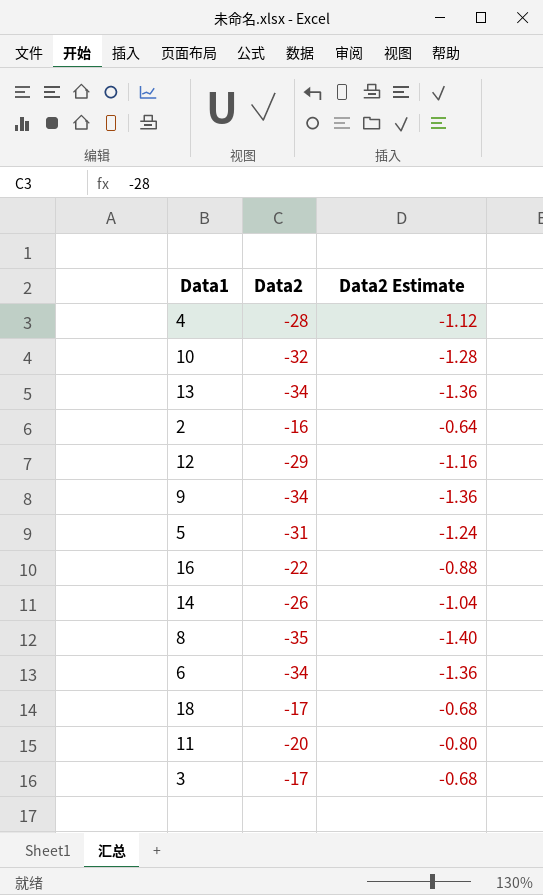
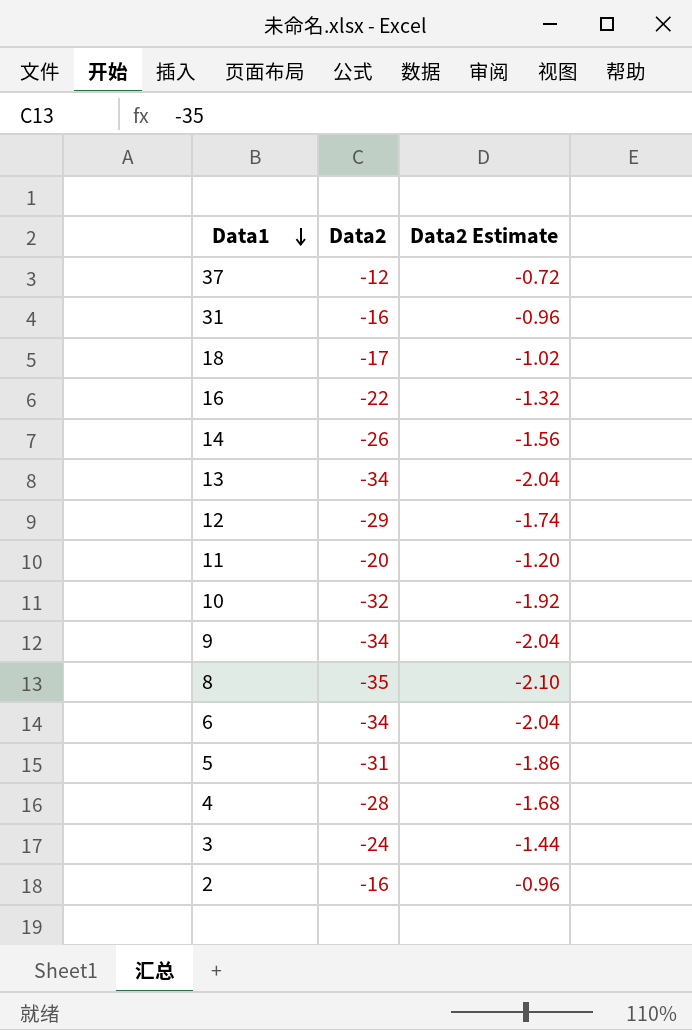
row order: none -> Data1 descending
column Data2 Estimate | formula: [Data2] * 0.04 -> [Data2] * 0.06
row 37: none -> -12 | -0.72
row 31: none -> -16 | -0.96
3 | Data2: -17 -> -24

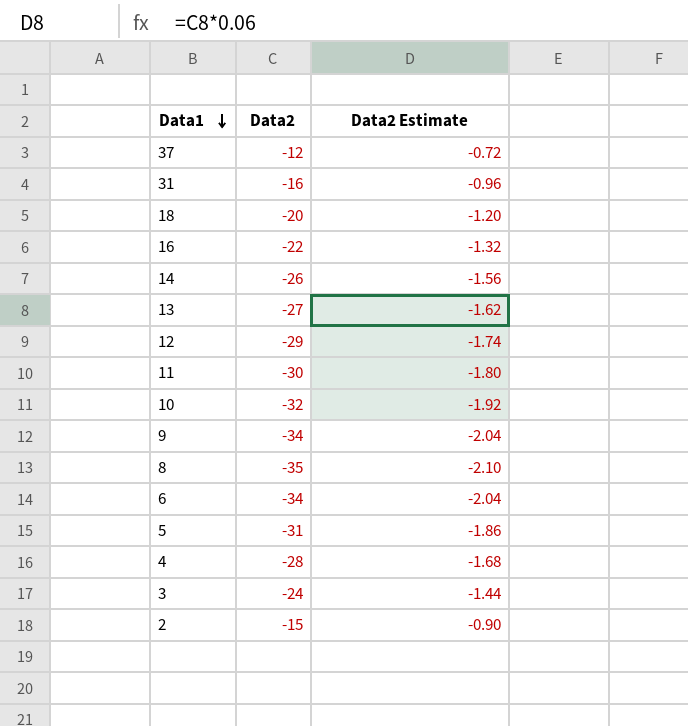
18 | Data2: -17 -> -20
18 | Data2 Estimate: -1.02 -> -1.20
13 | Data2: -34 -> -27
13 | Data2 Estimate: -2.04 -> -1.62
11 | Data2: -20 -> -30
11 | Data2 Estimate: -1.20 -> -1.80
2 | Data2: -16 -> -15
2 | Data2 Estimate: -0.96 -> -0.90

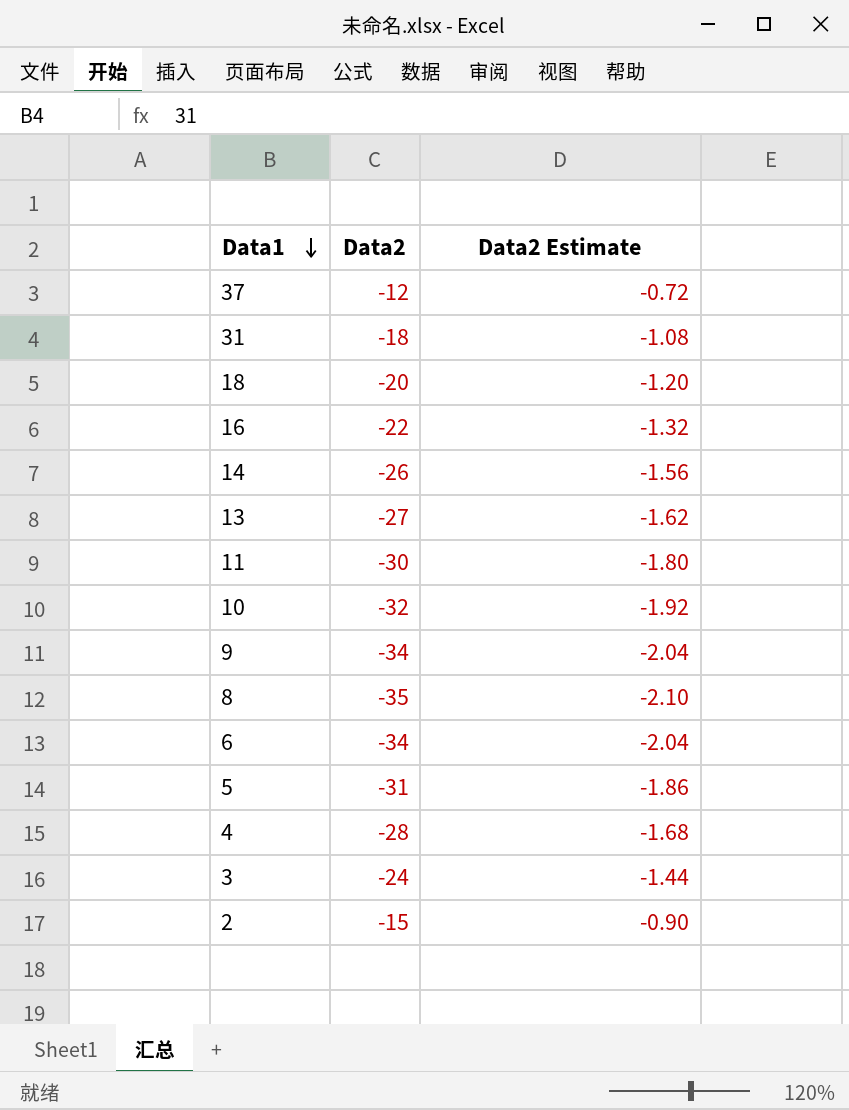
row 12: -29 | -1.74 -> none
31 | Data2: -16 -> -18
31 | Data2 Estimate: -0.96 -> -1.08

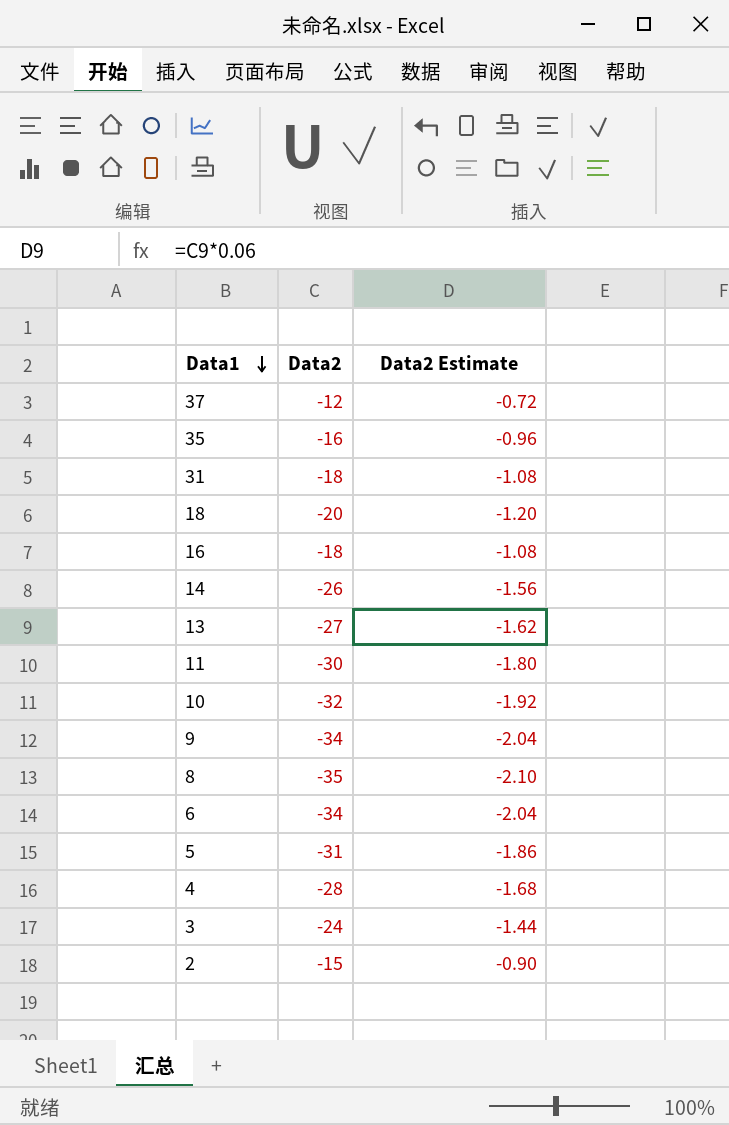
row 35: none -> -16 | -0.96
16 | Data2: -22 -> -18
16 | Data2 Estimate: -1.32 -> -1.08

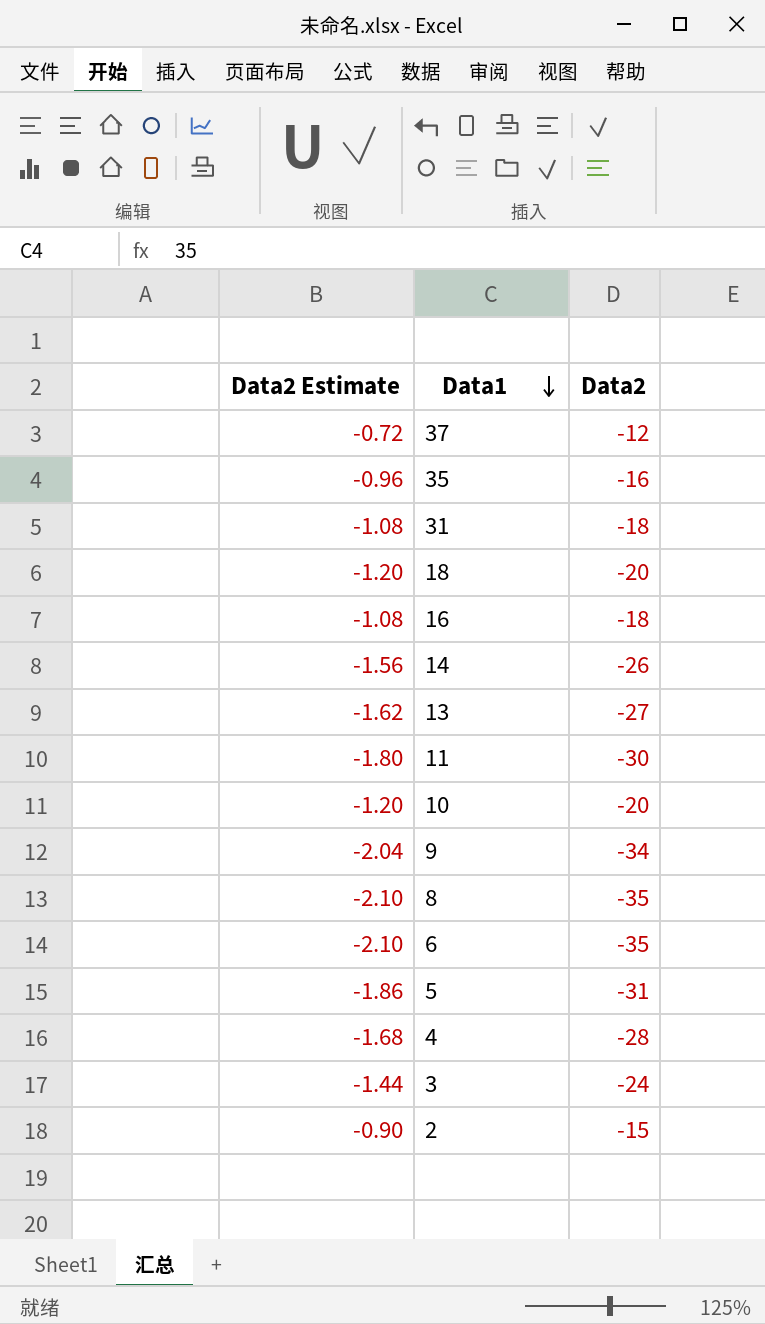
column Data2 Estimate | position: 3 -> 1
10 | Data2 Estimate: -1.92 -> -1.20
10 | Data2: -32 -> -20
6 | Data2 Estimate: -2.04 -> -2.10
6 | Data2: -34 -> -35

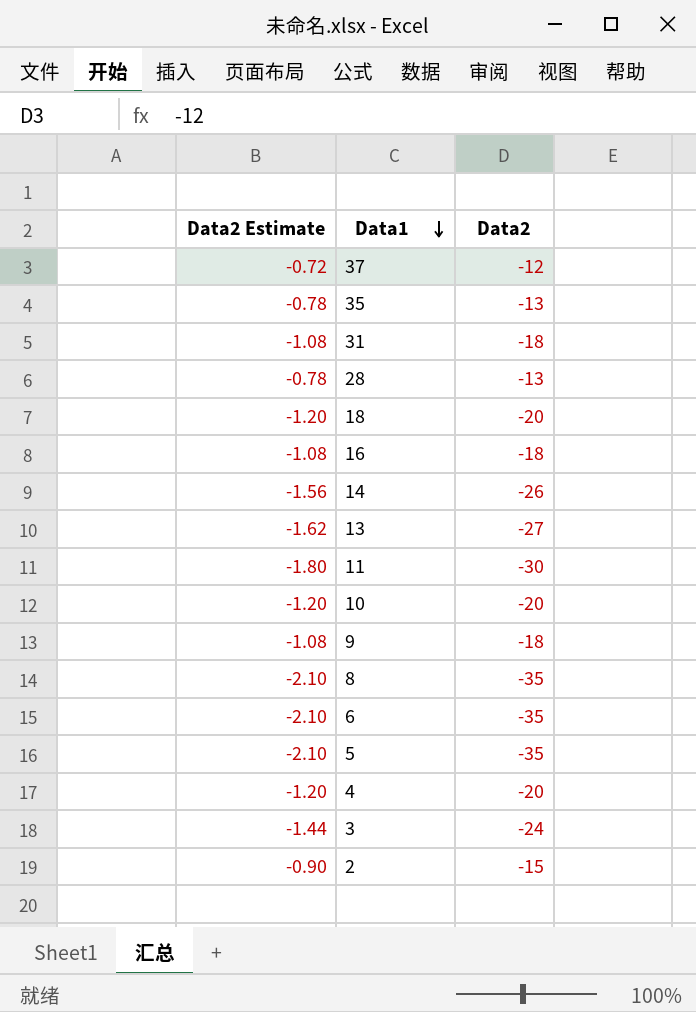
35 | Data2 Estimate: -0.96 -> -0.78
35 | Data2: -16 -> -13
row 28: none -> -0.78 | -13
9 | Data2 Estimate: -2.04 -> -1.08
9 | Data2: -34 -> -18
5 | Data2 Estimate: -1.86 -> -2.10
5 | Data2: -31 -> -35
4 | Data2 Estimate: -1.68 -> -1.20
4 | Data2: -28 -> -20

